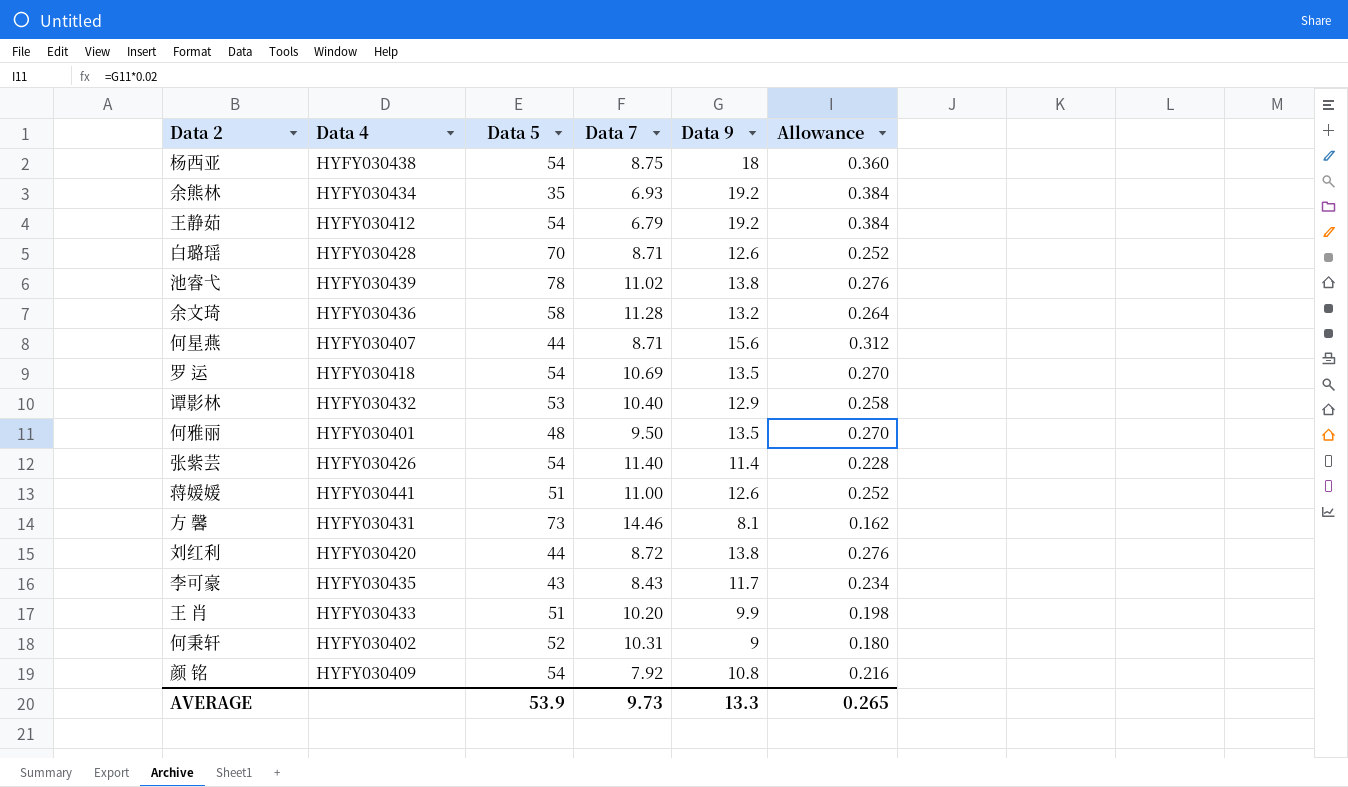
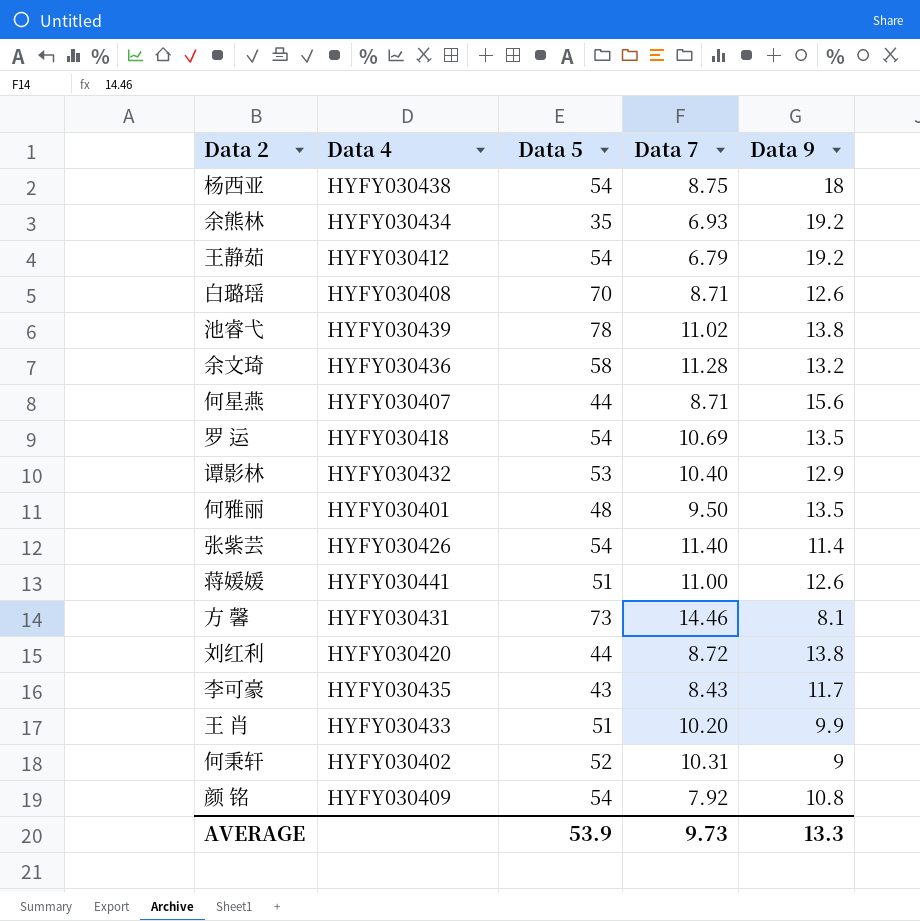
column Allowance | formula: [Data 9] * 0.02 -> none
白璐瑶 | Data 4: HYFY030428 -> HYFY030408

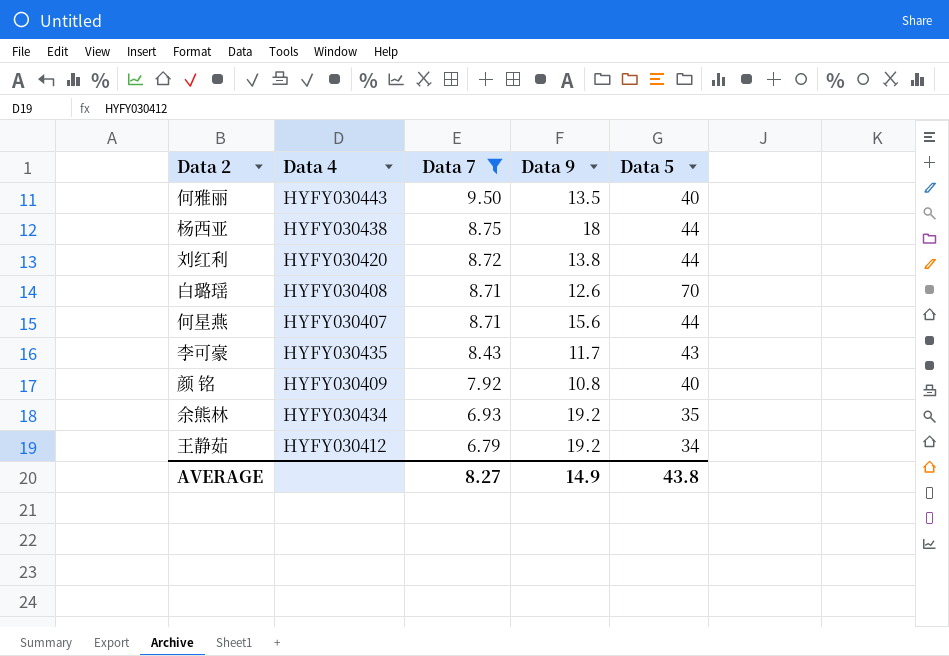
filter: none -> Data 7 <= 9.50
row order: none -> Data 7 descending
column Data 5 | position: 3 -> 5
何雅丽 | Data 4: HYFY030401 -> HYFY030443
何雅丽 | Data 5: 48 -> 40
杨西亚 | Data 5: 54 -> 44
颜 铭 | Data 5: 54 -> 40
王静茹 | Data 5: 54 -> 34
AVERAGE | Data 7: 9.73 -> 8.27
AVERAGE | Data 9: 13.3 -> 14.9
AVERAGE | Data 5: 53.9 -> 43.8

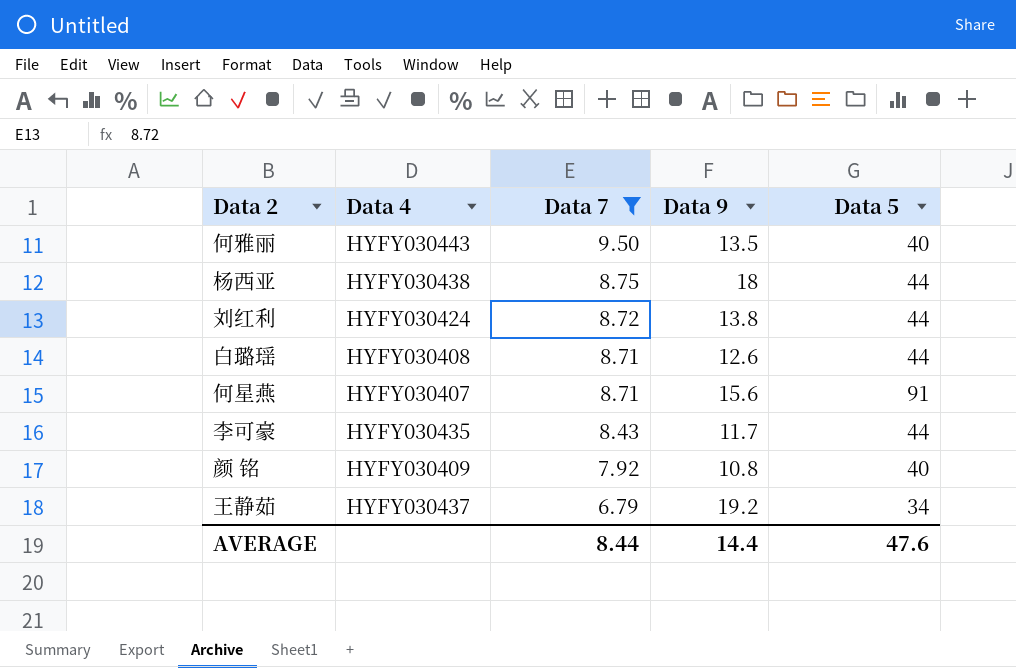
row 余熊林: HYFY030434 | 6.93 | 19.2 | 35 -> none
刘红利 | Data 4: HYFY030420 -> HYFY030424
白璐瑶 | Data 5: 70 -> 44
何星燕 | Data 5: 44 -> 91
李可豪 | Data 5: 43 -> 44
王静茹 | Data 4: HYFY030412 -> HYFY030437
AVERAGE | Data 7: 8.27 -> 8.44
AVERAGE | Data 9: 14.9 -> 14.4
AVERAGE | Data 5: 43.8 -> 47.6

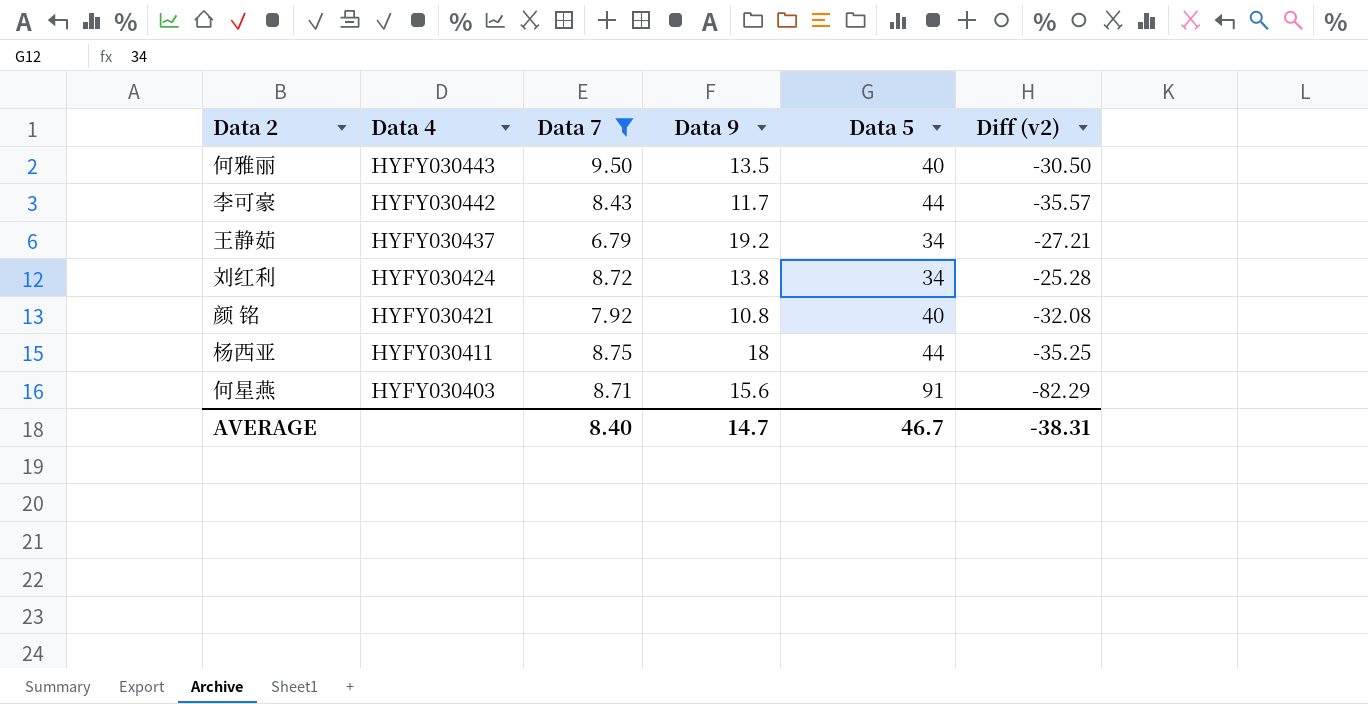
row order: Data 7 descending -> Data 4 descending
column Diff (v2) | formula: none -> [Data 7] - [Data 5]
row 白璐瑶: HYFY030408 | 8.71 | 12.6 | 44 -> none
李可豪 | Data 4: HYFY030435 -> HYFY030442
刘红利 | Data 5: 44 -> 34
颜 铭 | Data 4: HYFY030409 -> HYFY030421
杨西亚 | Data 4: HYFY030438 -> HYFY030411
何星燕 | Data 4: HYFY030407 -> HYFY030403
AVERAGE | Data 7: 8.44 -> 8.40
AVERAGE | Data 9: 14.4 -> 14.7
AVERAGE | Data 5: 47.6 -> 46.7

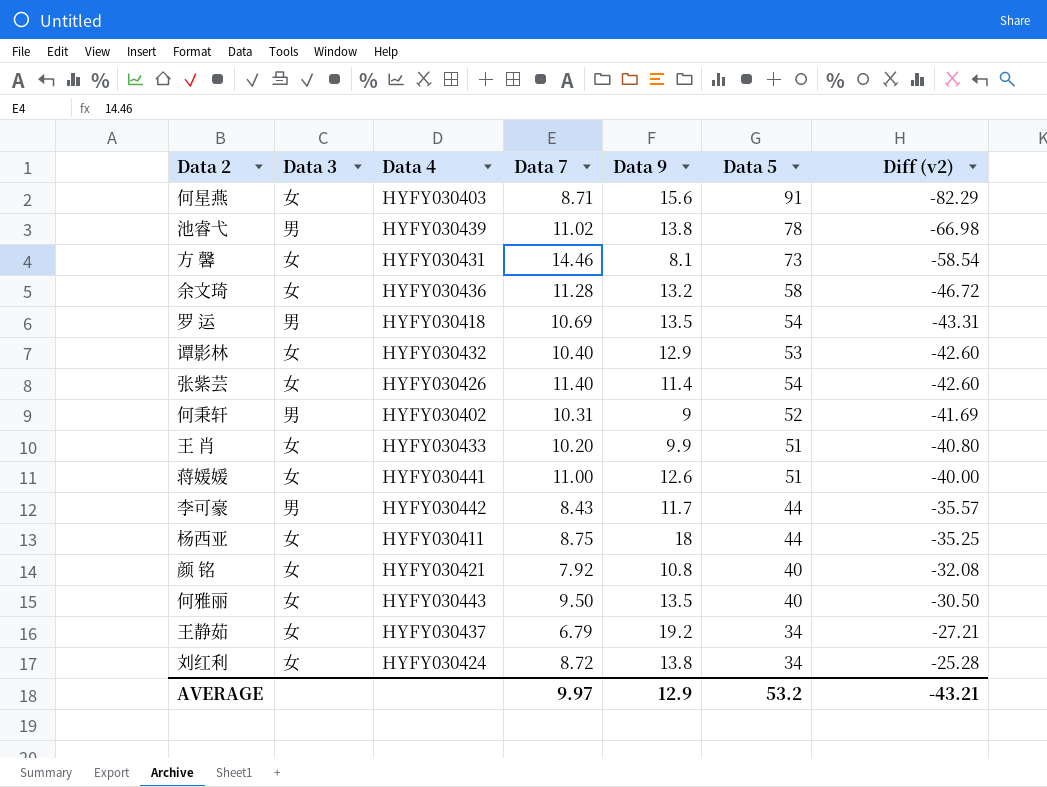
filter: Data 7 <= 9.50 -> none
row order: Data 4 descending -> Diff (v2) ascending
column Data 3 | position: none -> 2
AVERAGE | Data 7: 8.40 -> 9.97
AVERAGE | Data 9: 14.7 -> 12.9
AVERAGE | Data 5: 46.7 -> 53.2
AVERAGE | Diff (v2): -38.31 -> -43.21

